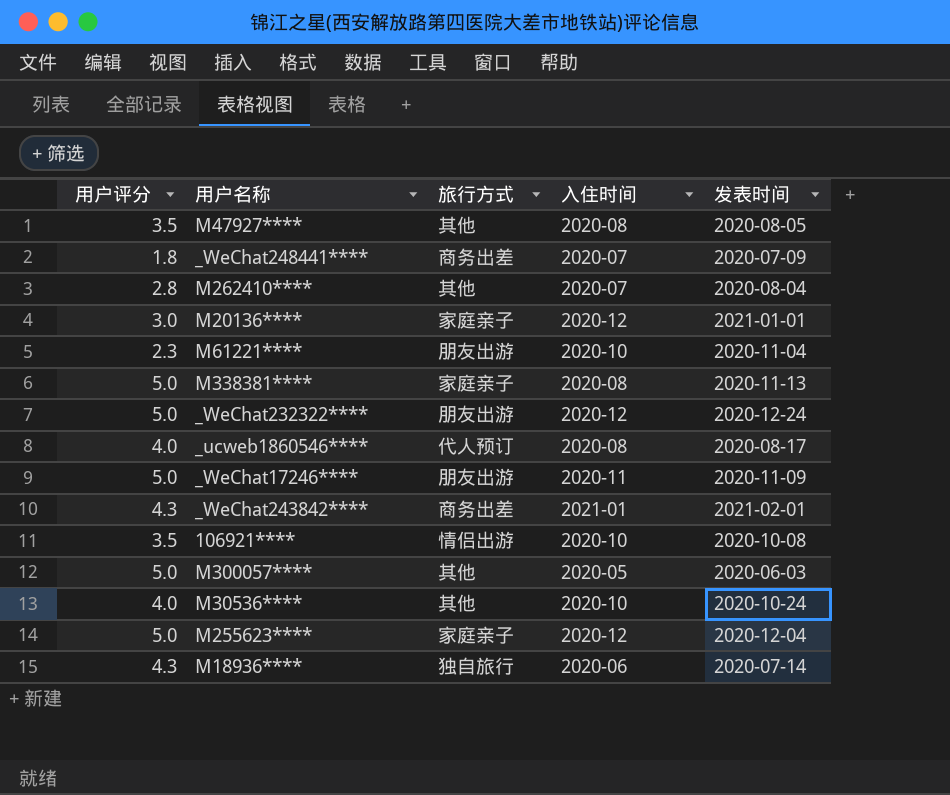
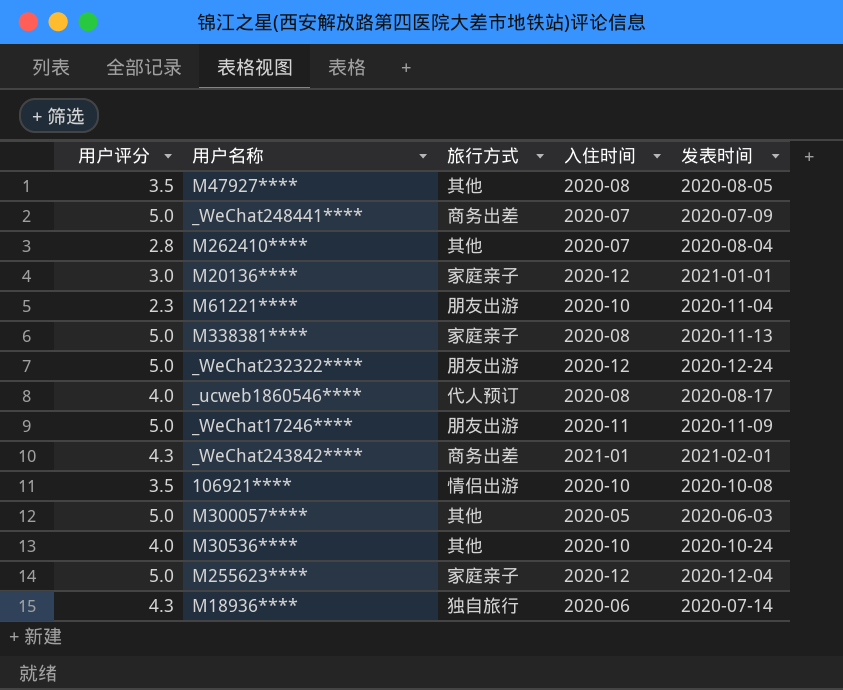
_WeChat248441**** | 用户评分: 1.8 -> 5.0

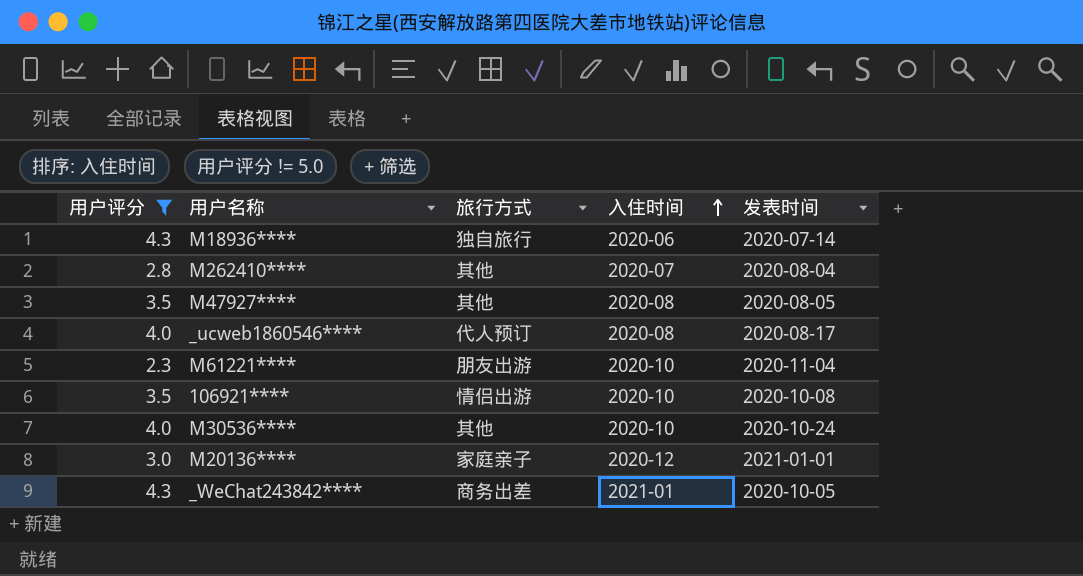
filter: none -> 用户评分 != 5.0
row order: none -> 入住时间 ascending
_WeChat243842**** | 发表时间: 2021-02-01 -> 2020-10-05

